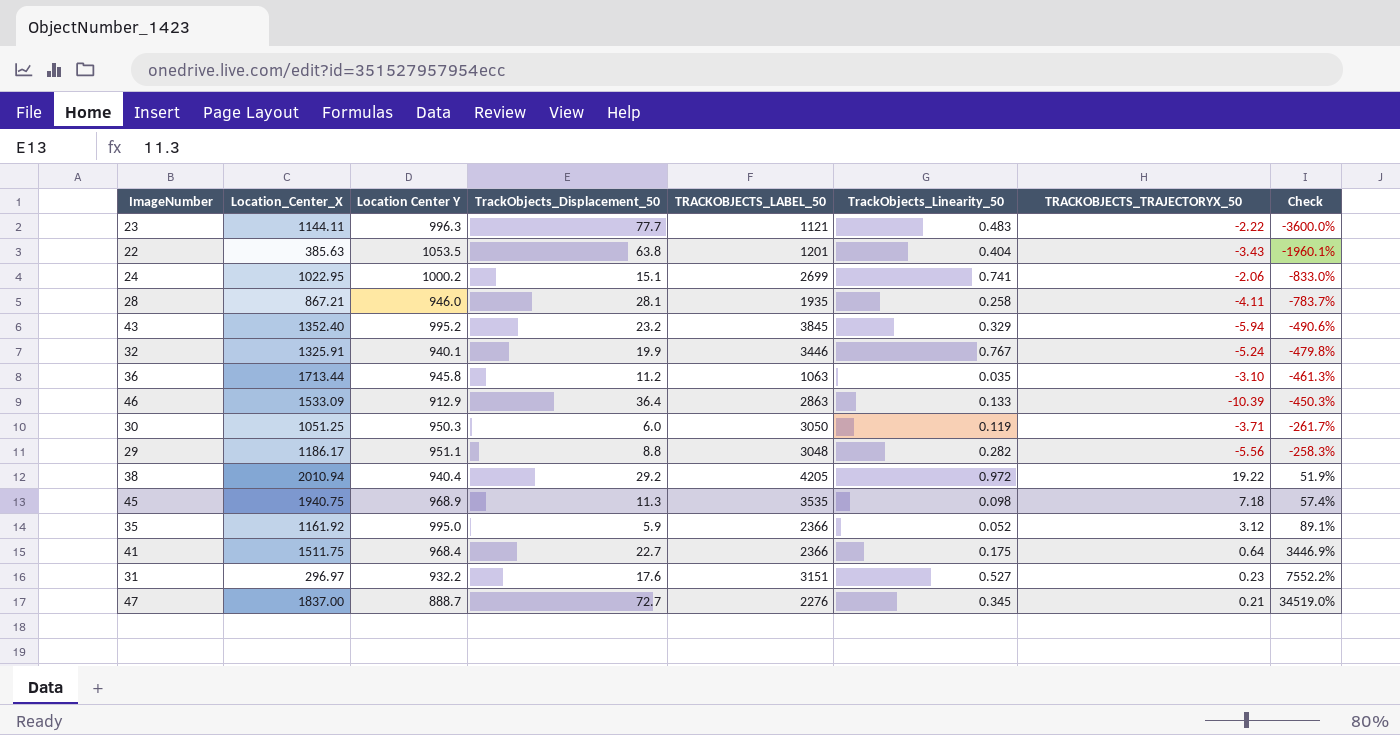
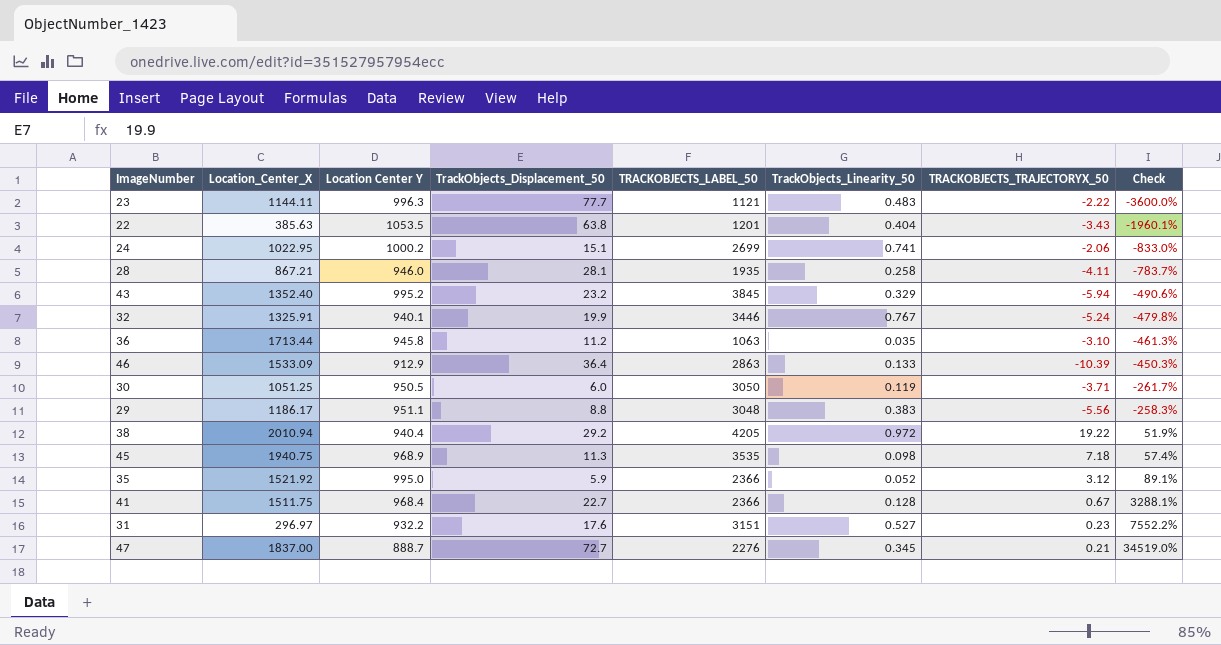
30 | Location Center Y: 950.3 -> 950.5
29 | TrackObjects_Linearity_50: 0.282 -> 0.383
35 | Location_Center_X: 1161.92 -> 1521.92
41 | TrackObjects_Linearity_50: 0.175 -> 0.128
41 | TRACKOBJECTS_TRAJECTORYX_50: 0.64 -> 0.67
41 | Check: 3446.9% -> 3288.1%

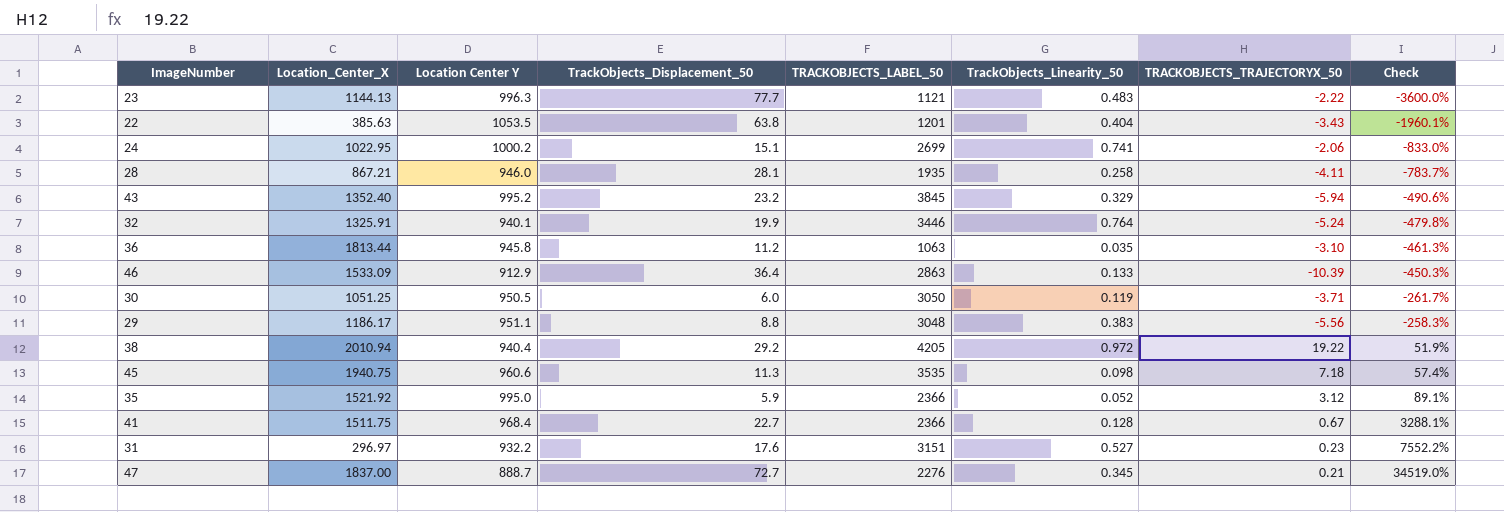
23 | Location_Center_X: 1144.11 -> 1144.13
32 | TrackObjects_Linearity_50: 0.767 -> 0.764
36 | Location_Center_X: 1713.44 -> 1813.44
45 | Location Center Y: 968.9 -> 960.6

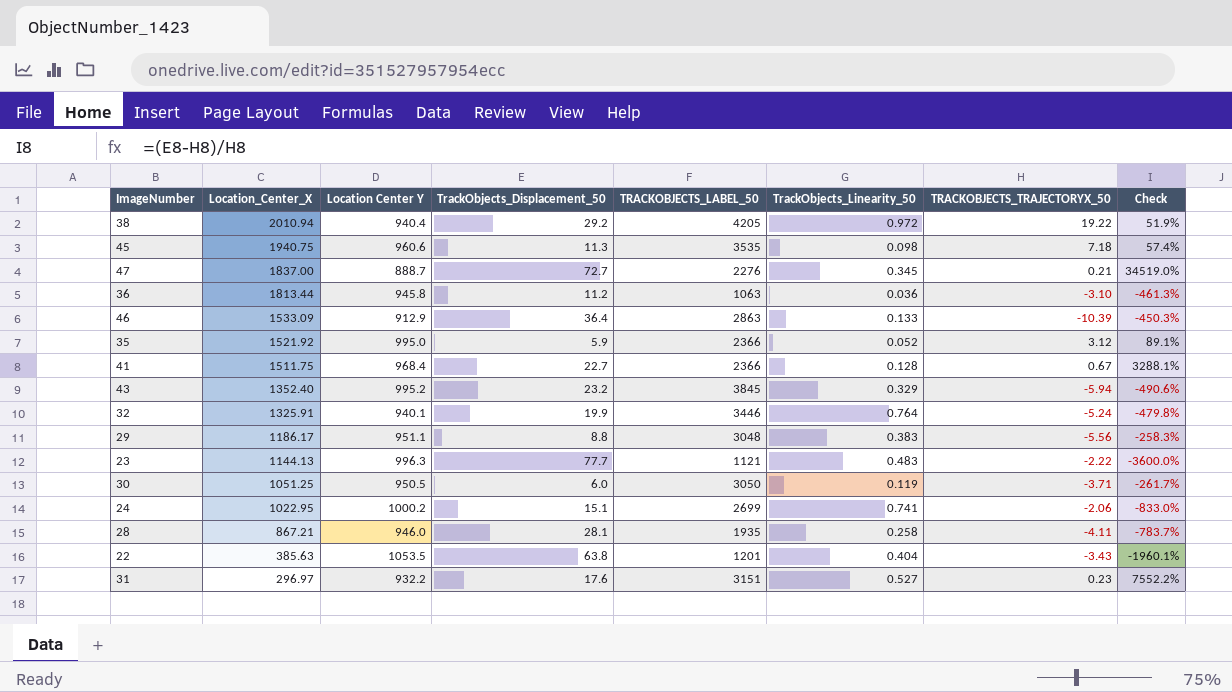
row order: Check ascending -> Location_Center_X descending
36 | TrackObjects_Linearity_50: 0.035 -> 0.036

